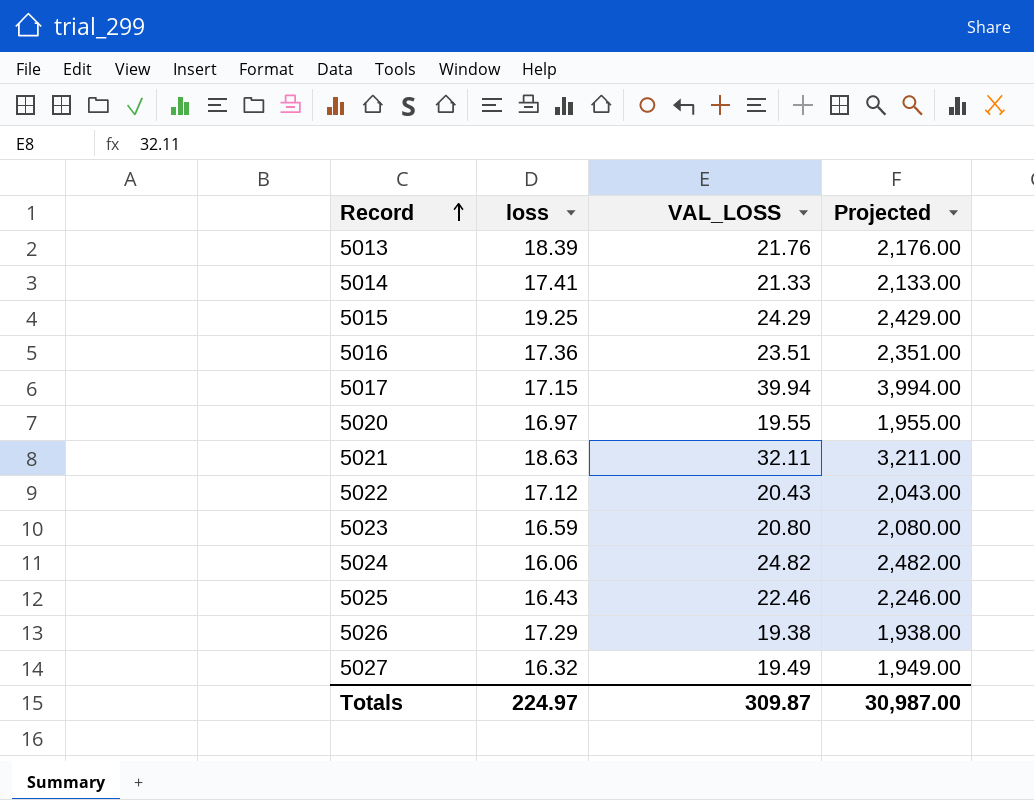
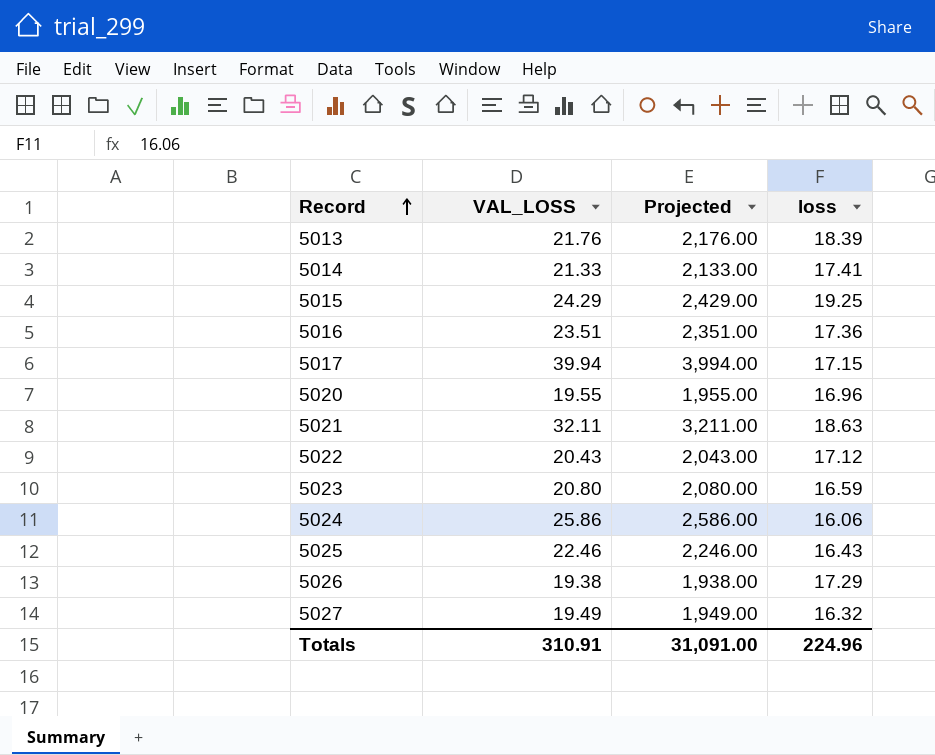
column loss | position: 2 -> 4
5020 | loss: 16.97 -> 16.96
5024 | VAL_LOSS: 24.82 -> 25.86
5024 | Projected: 2,482.00 -> 2,586.00
Totals | VAL_LOSS: 309.87 -> 310.91
Totals | Projected: 30,987.00 -> 31,091.00
Totals | loss: 224.97 -> 224.96

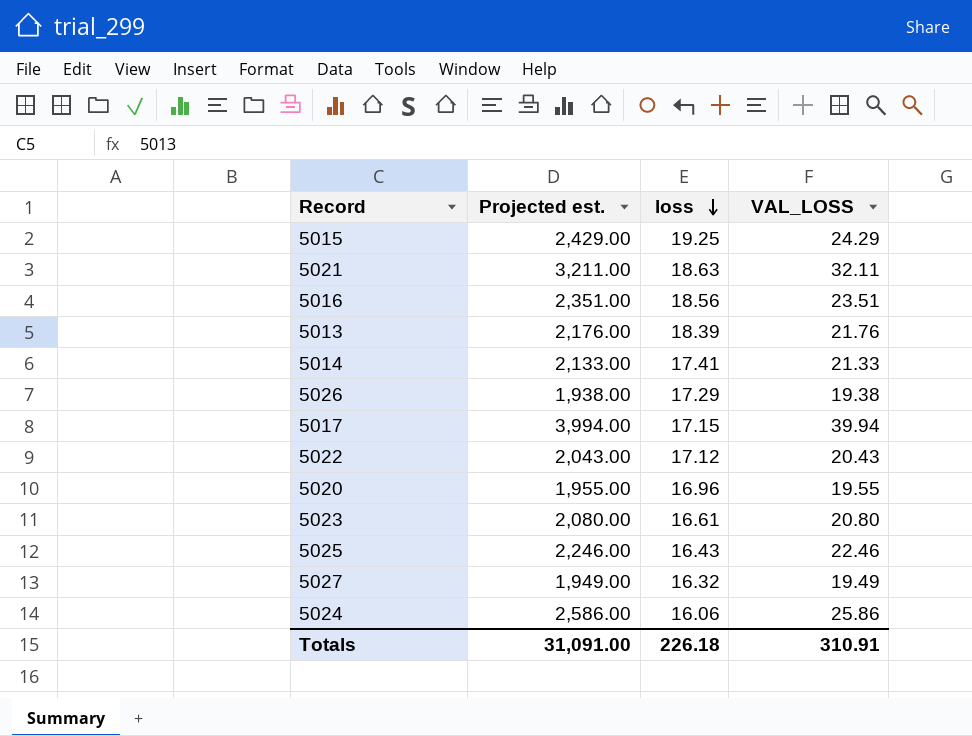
row order: Record ascending -> loss descending
column name: Projected -> Projected est.
column VAL_LOSS | position: 2 -> 4
5016 | loss: 17.36 -> 18.56
5023 | loss: 16.59 -> 16.61
Totals | loss: 224.96 -> 226.18

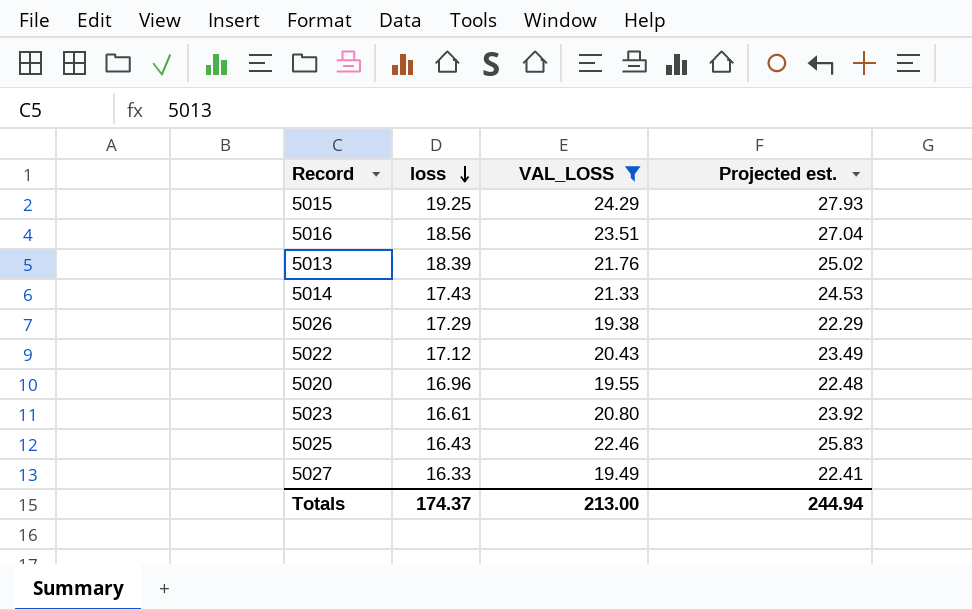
filter: none -> VAL_LOSS <= 24.29
column Projected est. | formula: [VAL_LOSS] * 100 -> [VAL_LOSS] * 1.15
column Projected est. | position: 2 -> 4
5014 | loss: 17.41 -> 17.43
5027 | loss: 16.32 -> 16.33
Totals | loss: 226.18 -> 174.37
Totals | VAL_LOSS: 310.91 -> 213.00
Totals | Projected est.: 31,091.00 -> 244.94

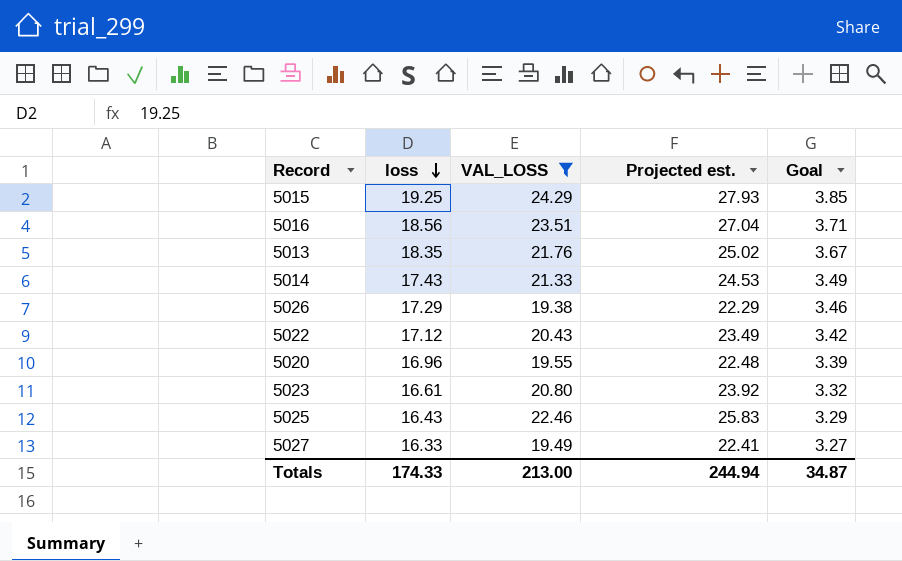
column Goal | formula: none -> [loss] * 0.2
5013 | loss: 18.39 -> 18.35
Totals | loss: 174.37 -> 174.33

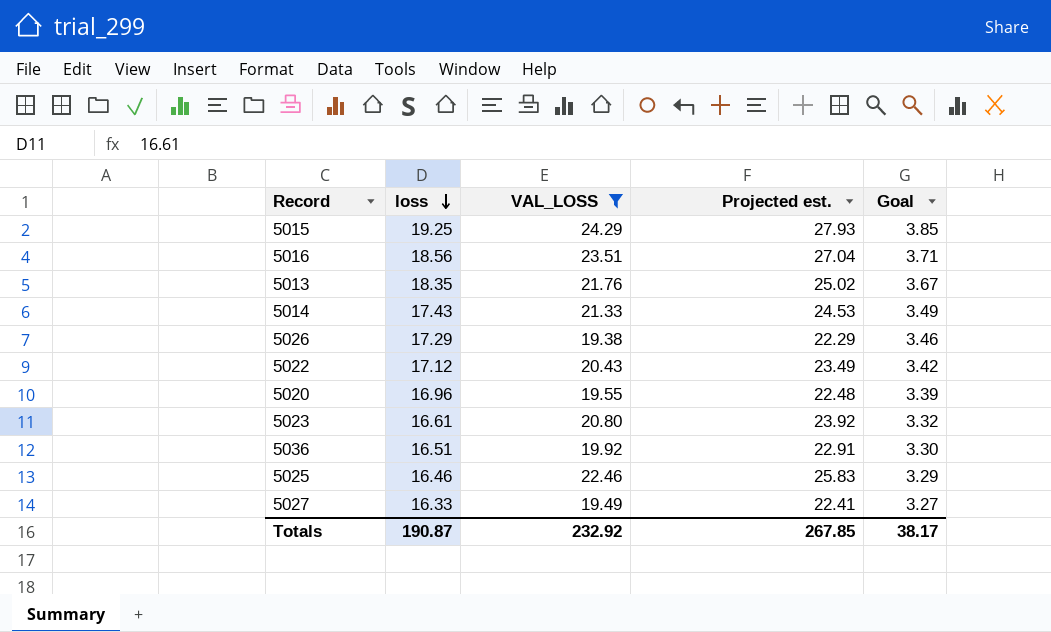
row 5036: none -> 16.51 | 19.92 | 22.91 | 3.30
5025 | loss: 16.43 -> 16.46
Totals | loss: 174.33 -> 190.87
Totals | VAL_LOSS: 213.00 -> 232.92
Totals | Projected est.: 244.94 -> 267.85
Totals | Goal: 34.87 -> 38.17

